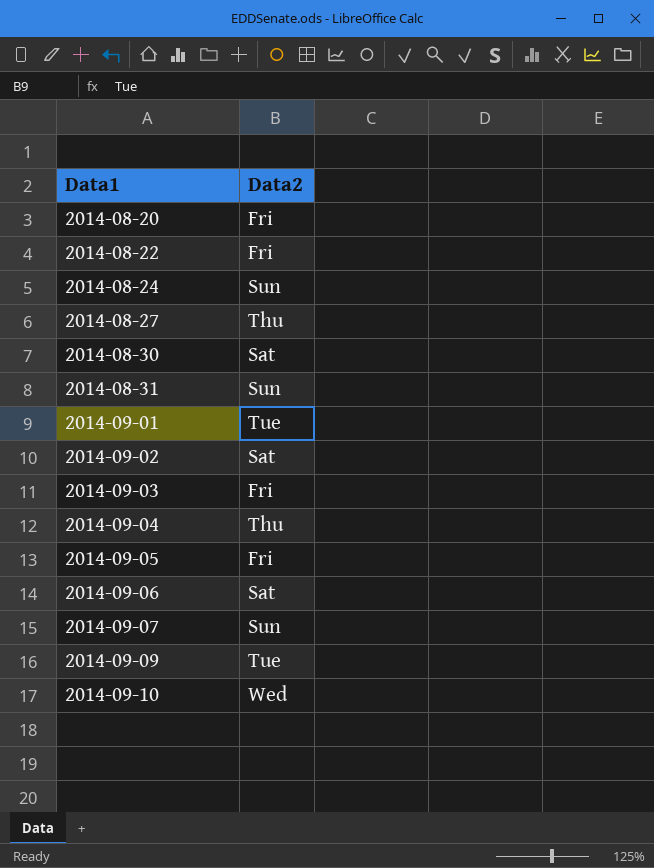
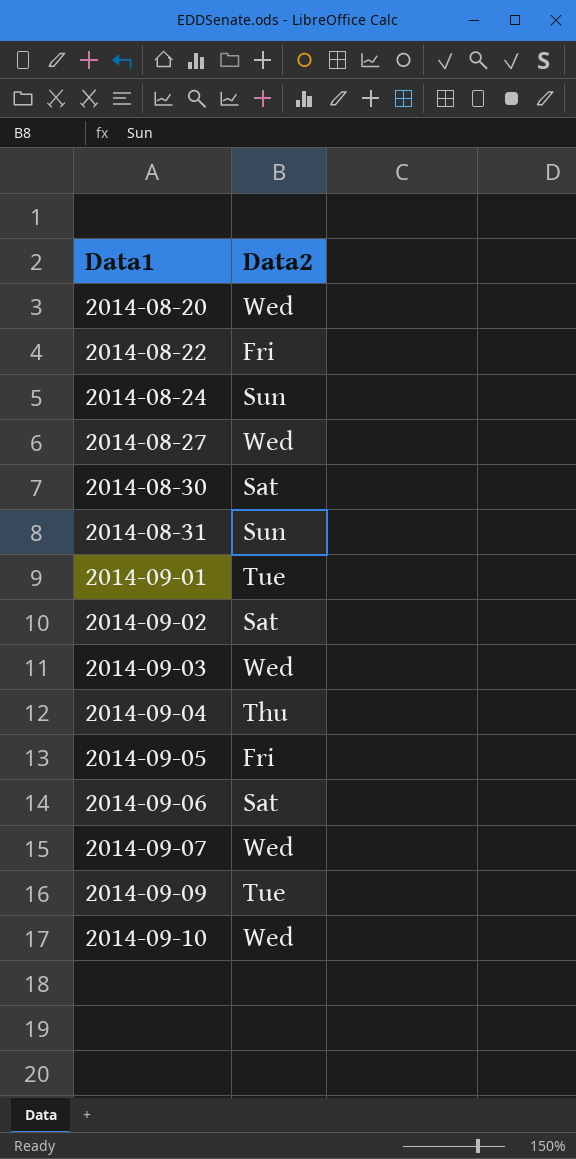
2014-08-20 | Data2: Fri -> Wed
2014-08-27 | Data2: Thu -> Wed
2014-09-03 | Data2: Fri -> Wed
2014-09-07 | Data2: Sun -> Wed

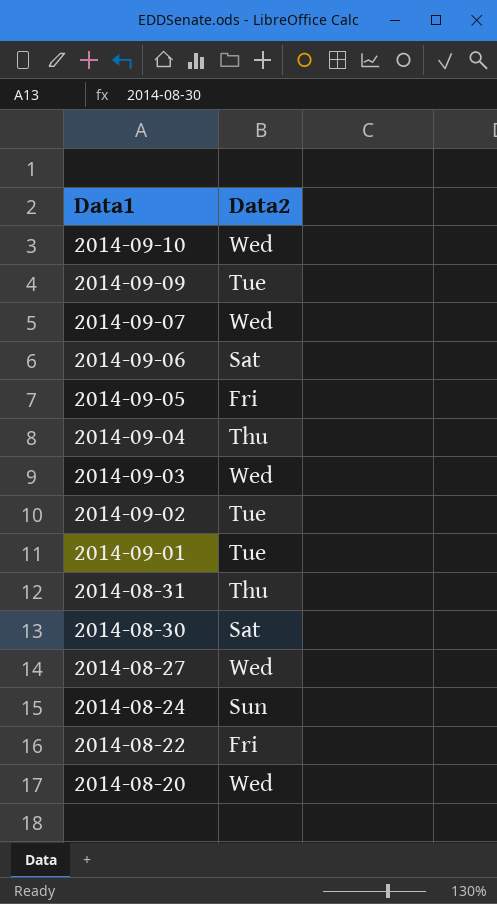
row order: Data1 ascending -> Data1 descending
2014-09-02 | Data2: Sat -> Tue
2014-08-31 | Data2: Sun -> Thu

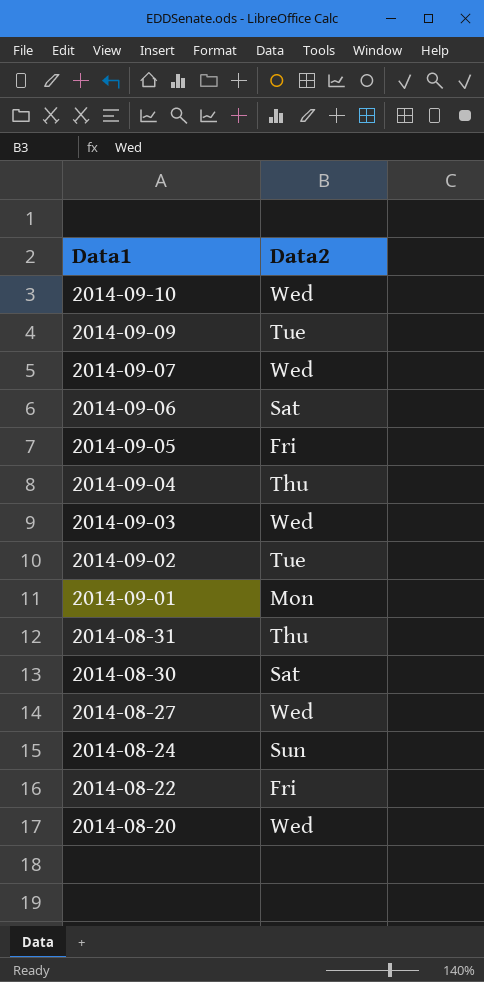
2014-09-01 | Data2: Tue -> Mon

